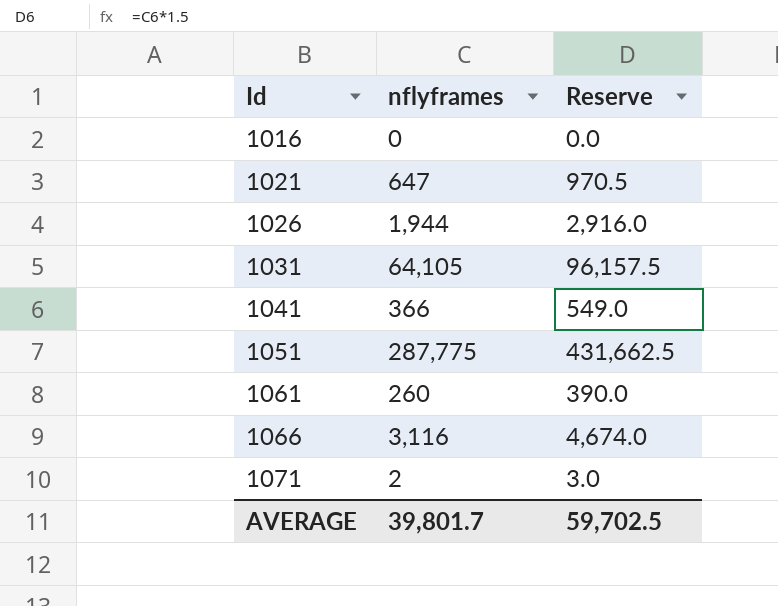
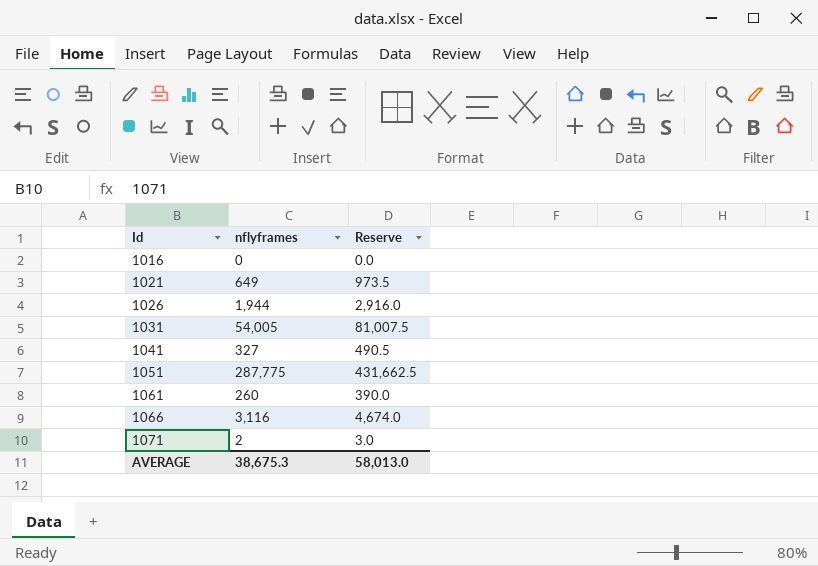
1021 | nflyframes: 647 -> 649
1021 | Reserve: 970.5 -> 973.5
1031 | nflyframes: 64,105 -> 54,005
1031 | Reserve: 96,157.5 -> 81,007.5
1041 | nflyframes: 366 -> 327
1041 | Reserve: 549.0 -> 490.5
AVERAGE | nflyframes: 39,801.7 -> 38,675.3
AVERAGE | Reserve: 59,702.5 -> 58,013.0

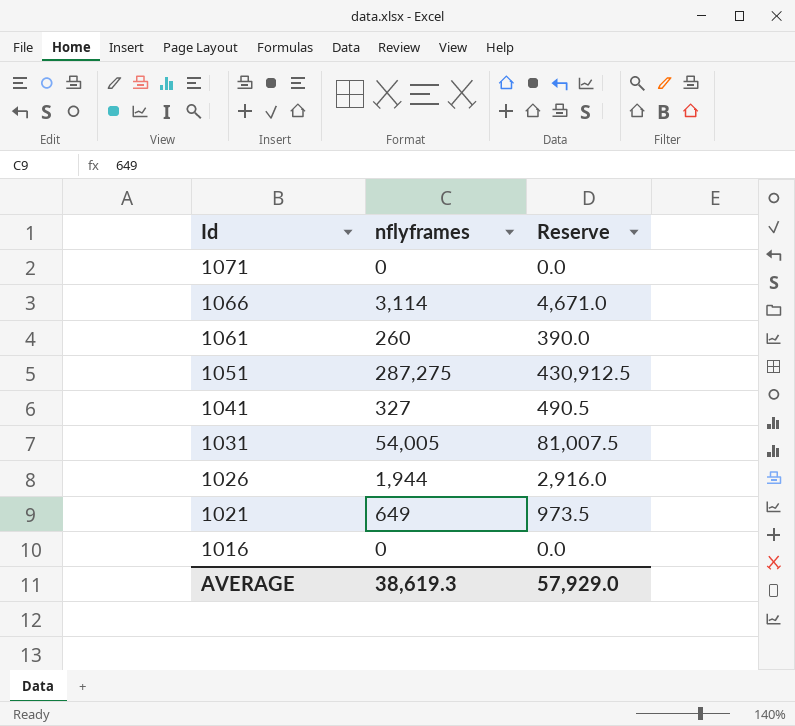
row order: Id ascending -> Id descending
1071 | nflyframes: 2 -> 0
1071 | Reserve: 3.0 -> 0.0
1066 | nflyframes: 3,116 -> 3,114
1066 | Reserve: 4,674.0 -> 4,671.0
1051 | nflyframes: 287,775 -> 287,275
1051 | Reserve: 431,662.5 -> 430,912.5
AVERAGE | nflyframes: 38,675.3 -> 38,619.3
AVERAGE | Reserve: 58,013.0 -> 57,929.0

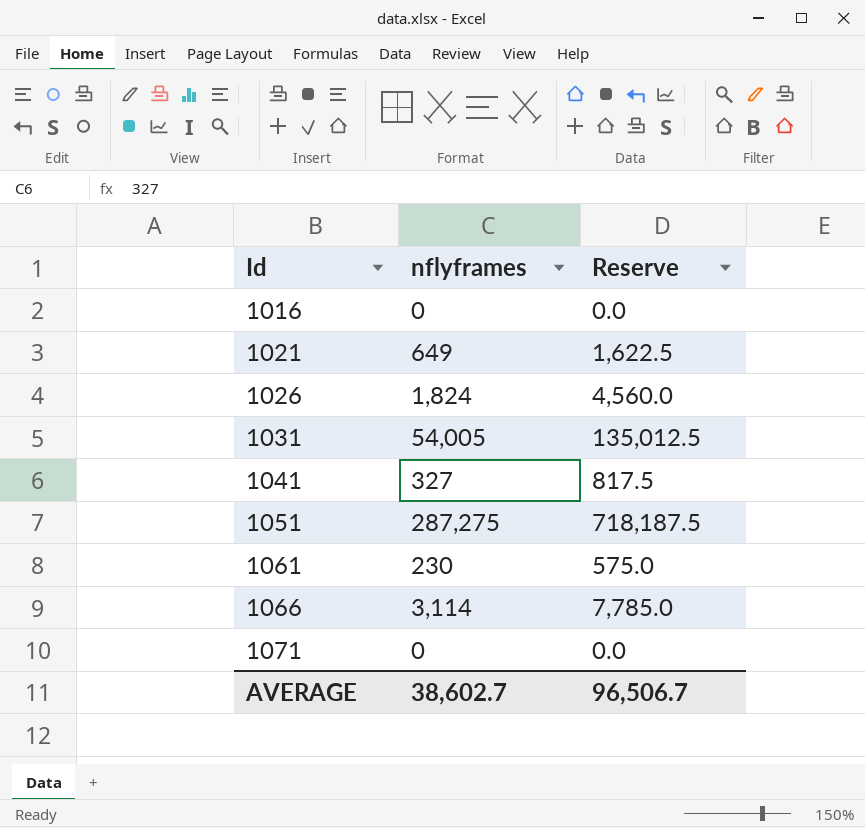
row order: Id descending -> Id ascending
column Reserve | formula: [nflyframes] * 1.5 -> [nflyframes] * 2.5
1026 | nflyframes: 1,944 -> 1,824
1061 | nflyframes: 260 -> 230
AVERAGE | nflyframes: 38,619.3 -> 38,602.7
AVERAGE | Reserve: 57,929.0 -> 96,506.7

